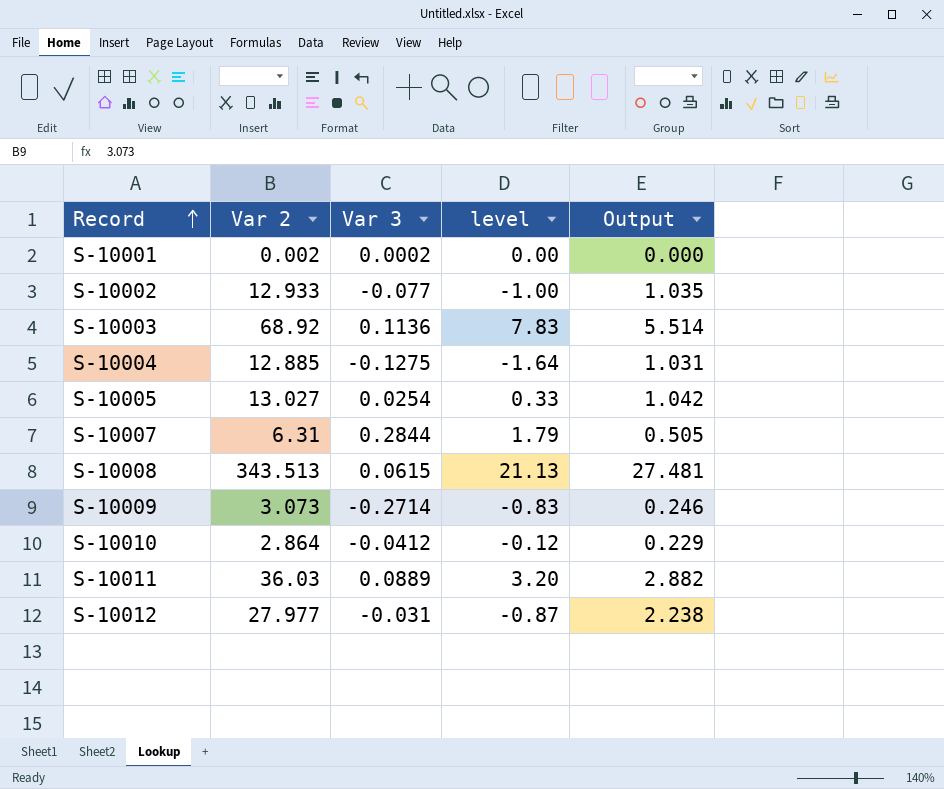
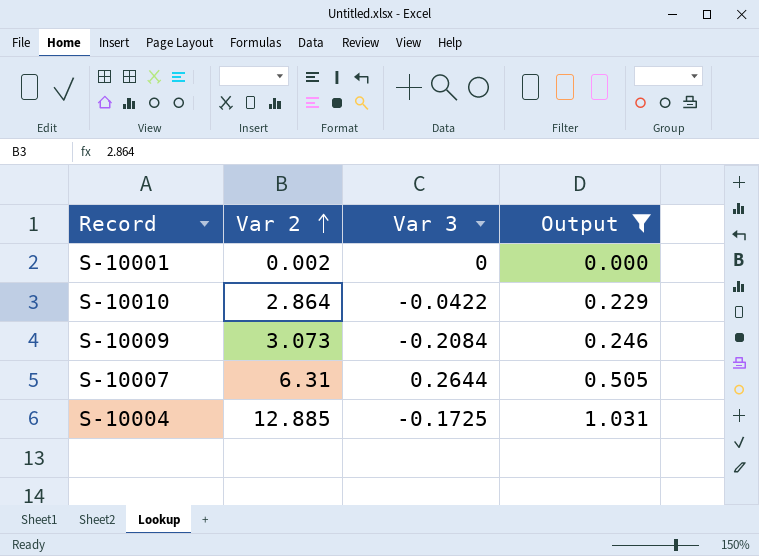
filter: none -> Output <= 1.031
row order: Record ascending -> Var 2 ascending
column level | formula: [Var 2] * [Var 3] -> none
S-10001 | Var 3: 0.0002 -> 0
S-10010 | Var 3: -0.0412 -> -0.0422
S-10009 | Var 3: -0.2714 -> -0.2084
S-10007 | Var 3: 0.2844 -> 0.2644
S-10004 | Var 3: -0.1275 -> -0.1725

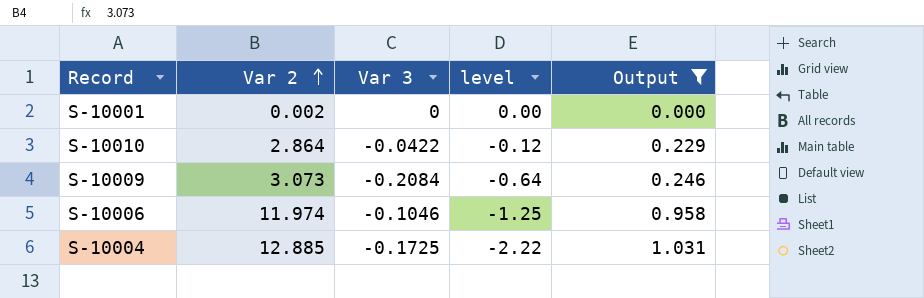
column level | formula: none -> [Var 2] * [Var 3]
row S-10007: 6.31 | 0.2644 | 0.505 -> none
row S-10006: none -> 11.974 | -0.1046 | -1.25 | 0.958

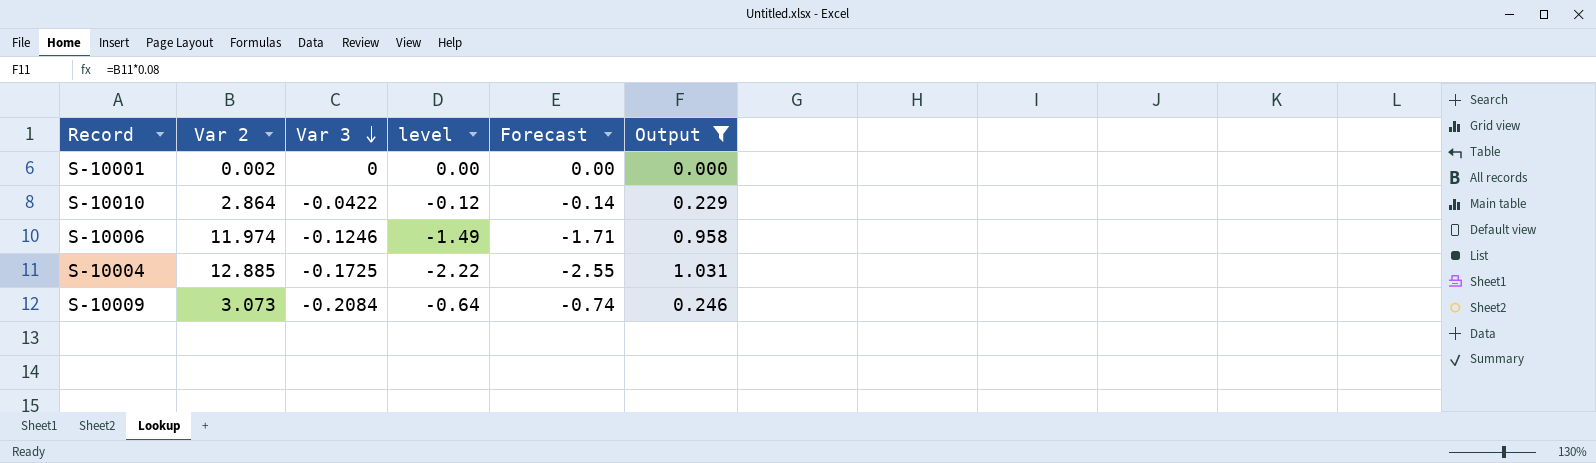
row order: Var 2 ascending -> Var 3 descending
column Forecast | formula: none -> [level] * 1.15
S-10006 | Var 3: -0.1046 -> -0.1246
S-10006 | level: -1.25 -> -1.49

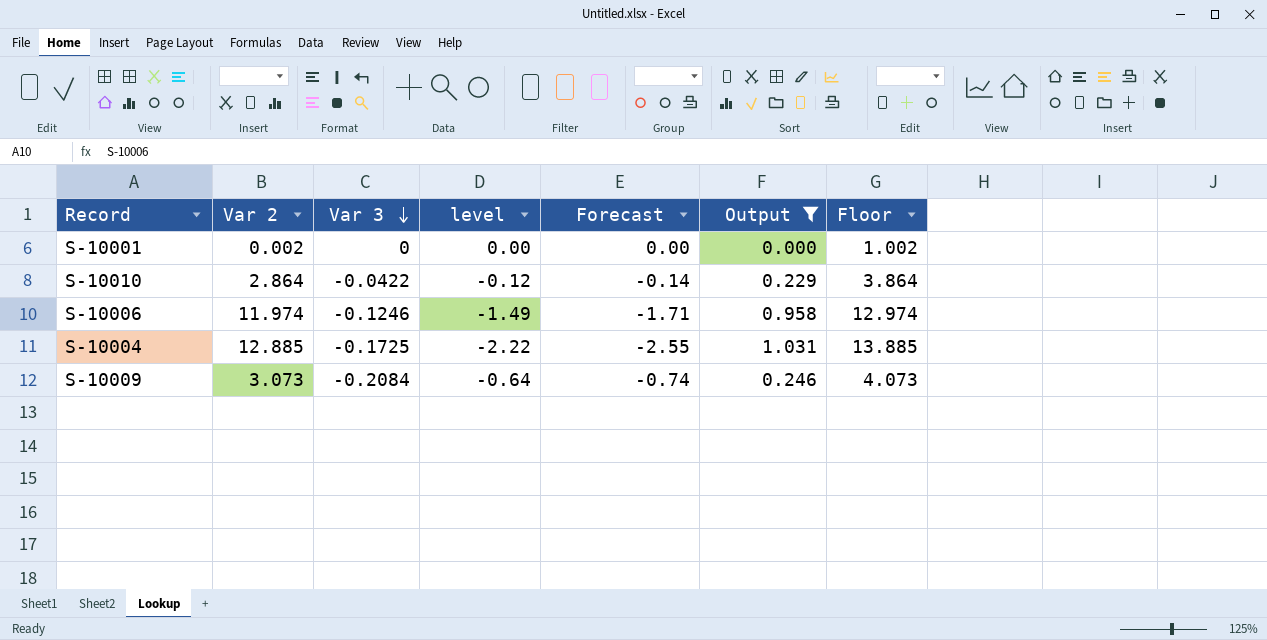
column Floor | formula: none -> [Var 2] + 1

